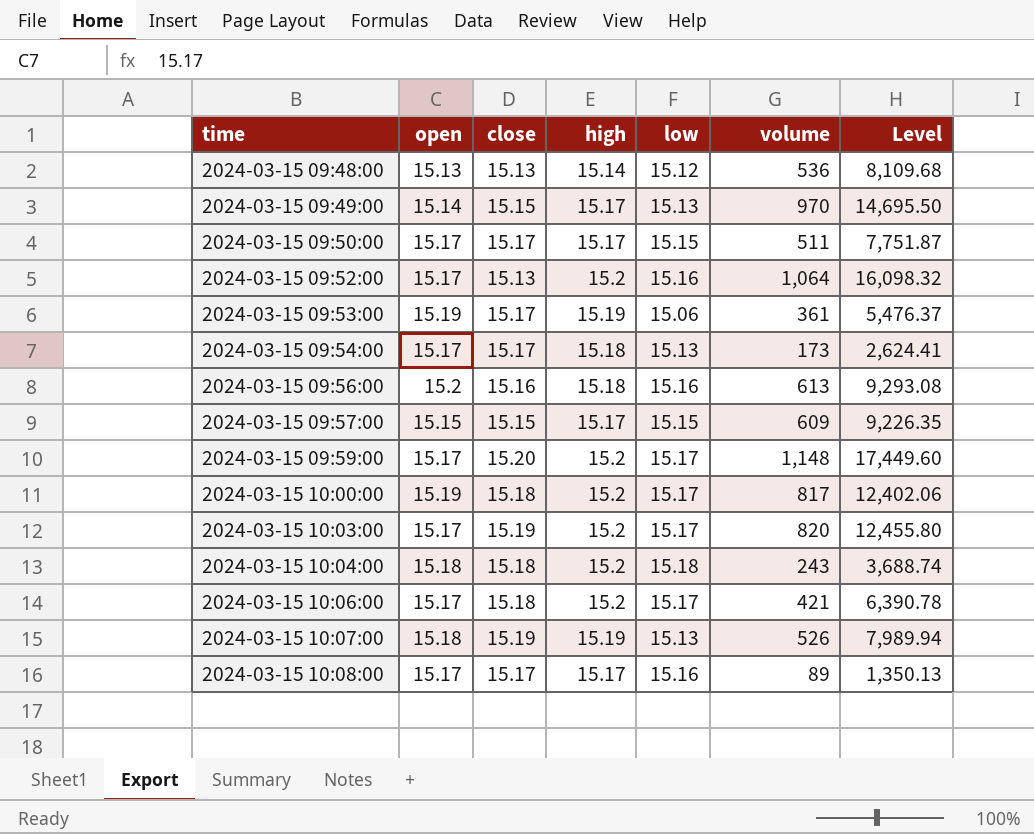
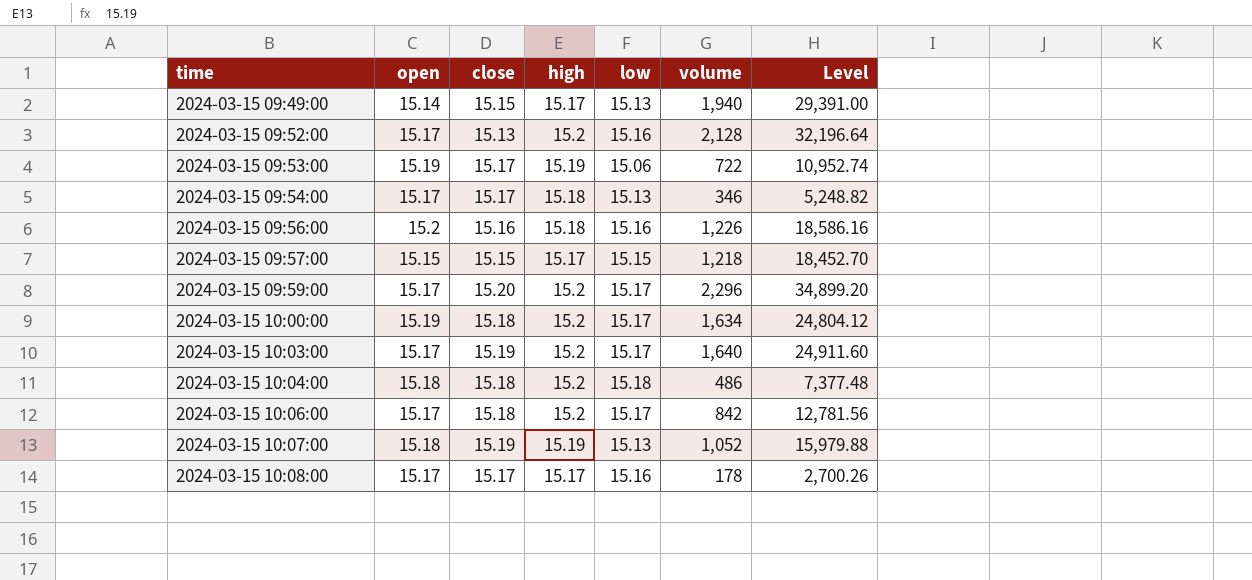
row 2024-03-15 09:48:00: 15.13 | 15.13 | 15.14 | 15.12 | 536 | 8,109.68 -> none
row 2024-03-15 09:50:00: 15.17 | 15.17 | 15.17 | 15.15 | 511 | 7,751.87 -> none
2024-03-15 09:49:00 | volume: 970 -> 1,940
2024-03-15 09:49:00 | Level: 14,695.50 -> 29,391.00
2024-03-15 09:52:00 | volume: 1,064 -> 2,128
2024-03-15 09:52:00 | Level: 16,098.32 -> 32,196.64
2024-03-15 09:53:00 | volume: 361 -> 722
2024-03-15 09:53:00 | Level: 5,476.37 -> 10,952.74
2024-03-15 09:54:00 | volume: 173 -> 346
2024-03-15 09:54:00 | Level: 2,624.41 -> 5,248.82
2024-03-15 09:56:00 | volume: 613 -> 1,226
2024-03-15 09:56:00 | Level: 9,293.08 -> 18,586.16
2024-03-15 09:57:00 | volume: 609 -> 1,218
2024-03-15 09:57:00 | Level: 9,226.35 -> 18,452.70
2024-03-15 09:59:00 | volume: 1,148 -> 2,296
2024-03-15 09:59:00 | Level: 17,449.60 -> 34,899.20
2024-03-15 10:00:00 | volume: 817 -> 1,634
2024-03-15 10:00:00 | Level: 12,402.06 -> 24,804.12
2024-03-15 10:03:00 | volume: 820 -> 1,640
2024-03-15 10:03:00 | Level: 12,455.80 -> 24,911.60
2024-03-15 10:04:00 | volume: 243 -> 486
2024-03-15 10:04:00 | Level: 3,688.74 -> 7,377.48
2024-03-15 10:06:00 | volume: 421 -> 842
2024-03-15 10:06:00 | Level: 6,390.78 -> 12,781.56
2024-03-15 10:07:00 | volume: 526 -> 1,052
2024-03-15 10:07:00 | Level: 7,989.94 -> 15,979.88
2024-03-15 10:08:00 | volume: 89 -> 178
2024-03-15 10:08:00 | Level: 1,350.13 -> 2,700.26

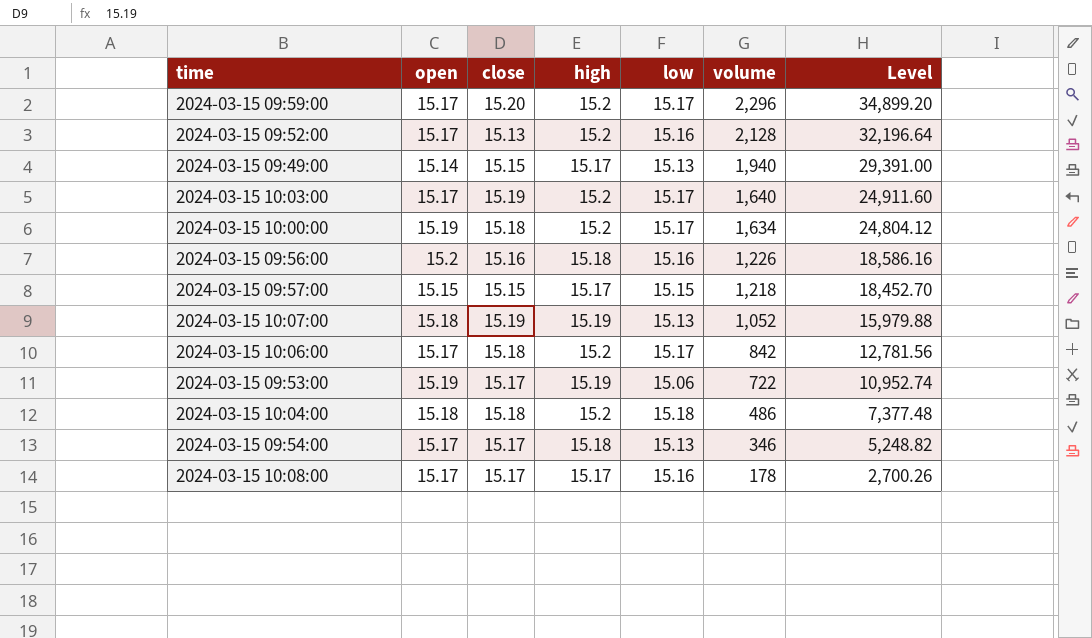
row order: time ascending -> volume descending

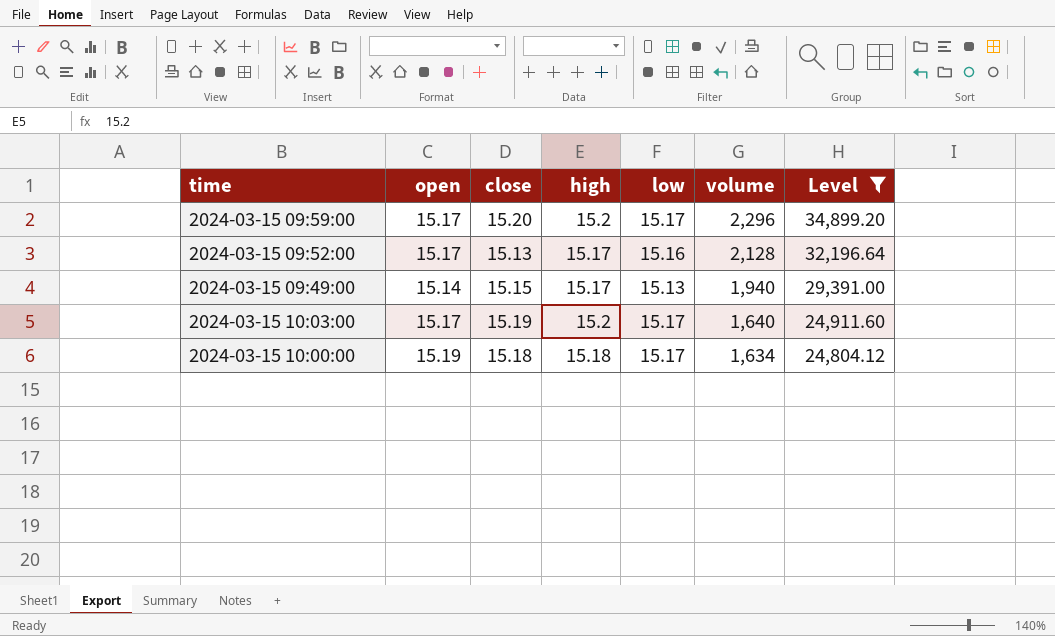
filter: none -> Level >= 24,804.12
2024-03-15 09:52:00 | high: 15.2 -> 15.17
2024-03-15 10:00:00 | high: 15.2 -> 15.18

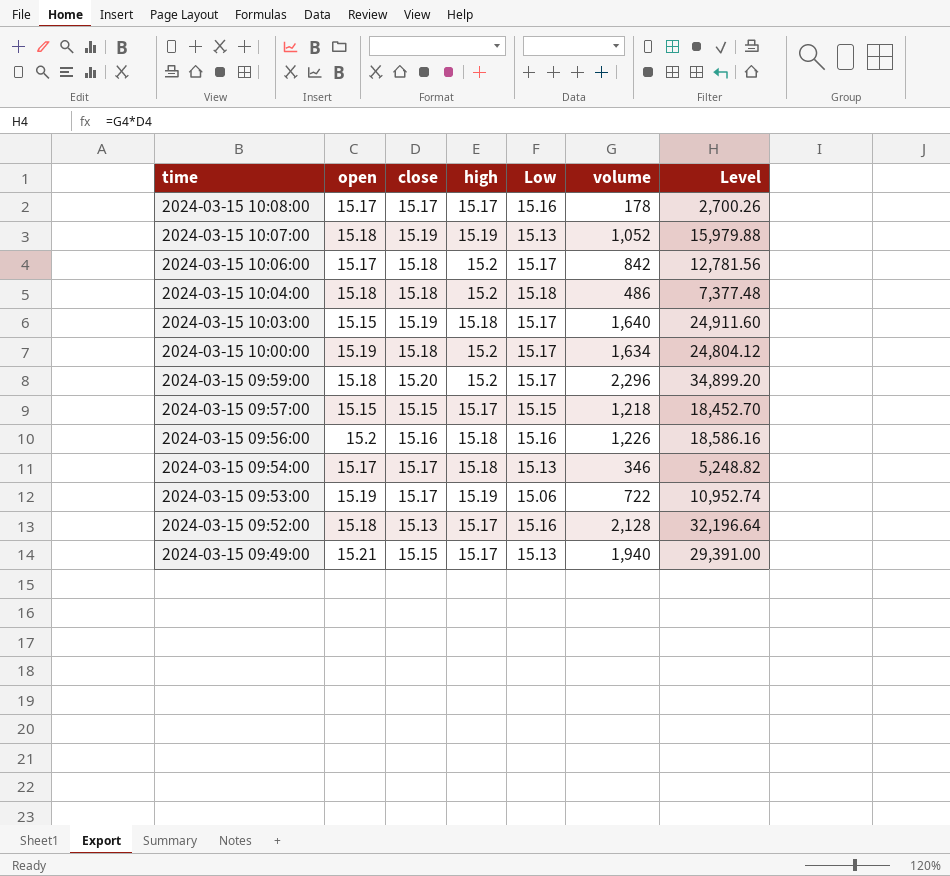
filter: Level >= 24,804.12 -> none
row order: volume descending -> time descending
column name: low -> Low
2024-03-15 10:03:00 | open: 15.17 -> 15.15
2024-03-15 10:03:00 | high: 15.2 -> 15.18
2024-03-15 10:00:00 | high: 15.18 -> 15.2
2024-03-15 09:59:00 | open: 15.17 -> 15.18
2024-03-15 09:52:00 | open: 15.17 -> 15.18
2024-03-15 09:49:00 | open: 15.14 -> 15.21

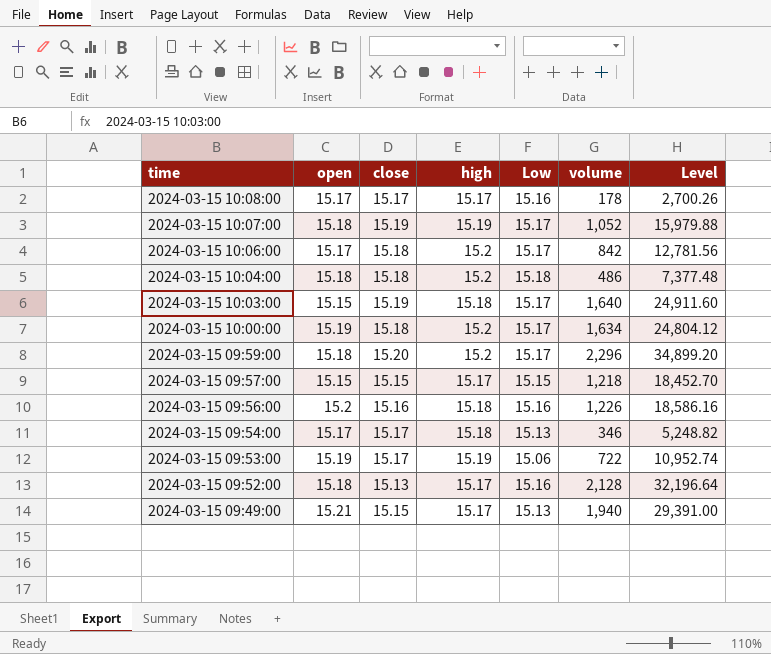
2024-03-15 10:07:00 | Low: 15.13 -> 15.17

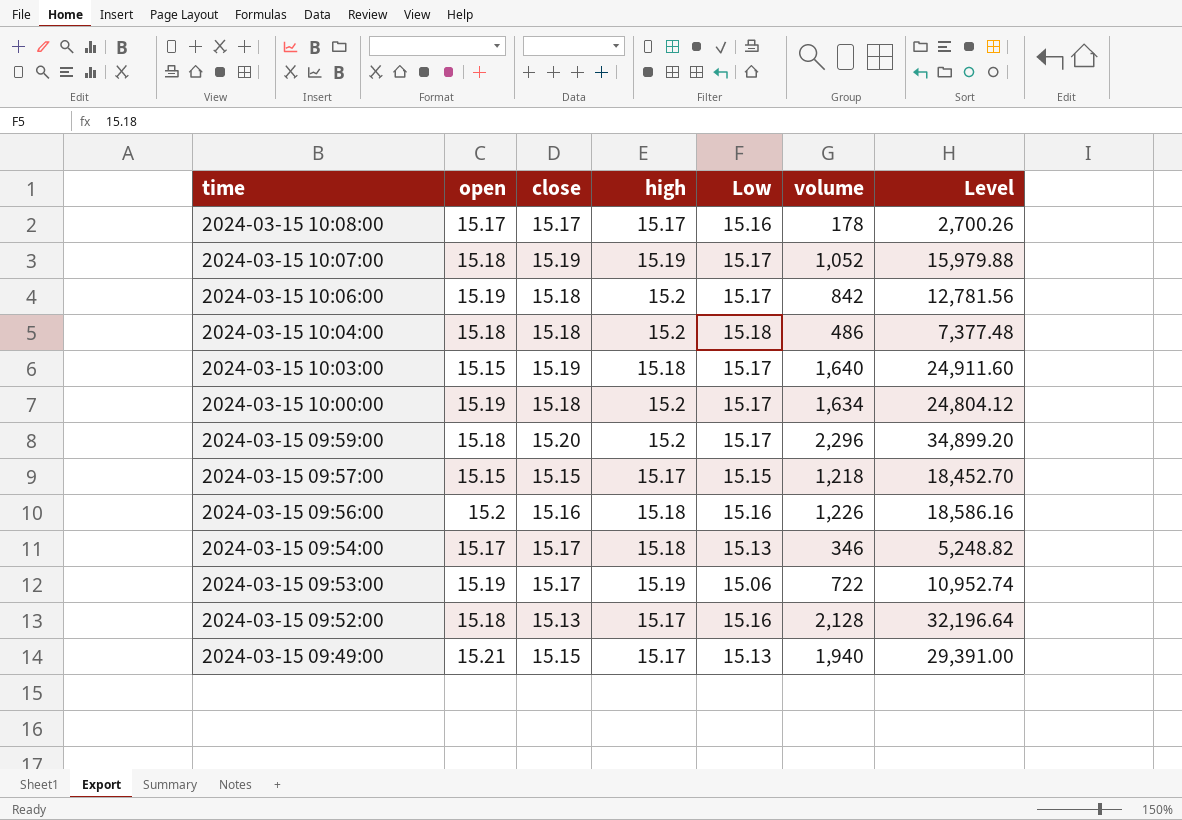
2024-03-15 10:06:00 | open: 15.17 -> 15.19

